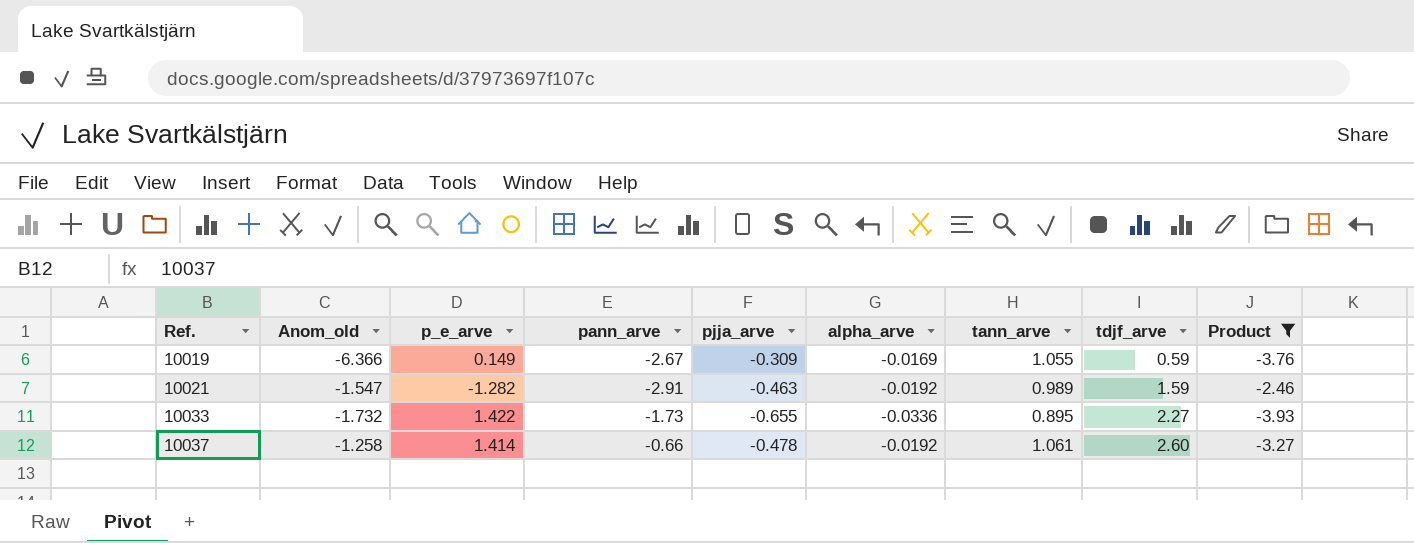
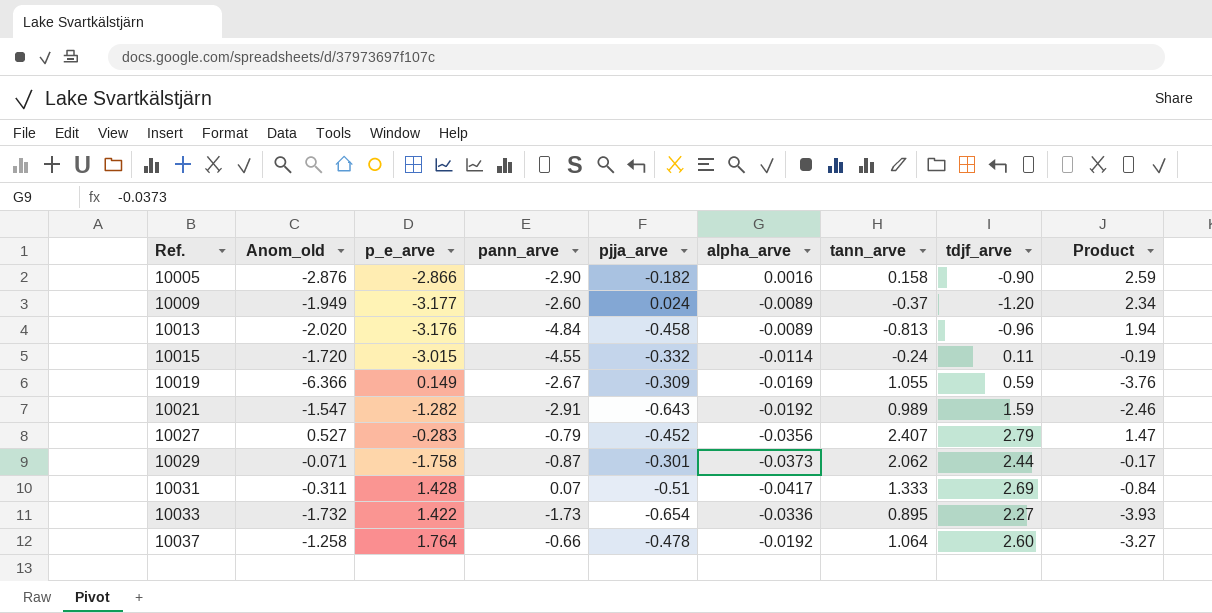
filter: Product <= -2.46 -> none
10021 | pjja_arve: -0.463 -> -0.643
10033 | pjja_arve: -0.655 -> -0.654
10037 | p_e_arve: 1.414 -> 1.764
10037 | tann_arve: 1.061 -> 1.064

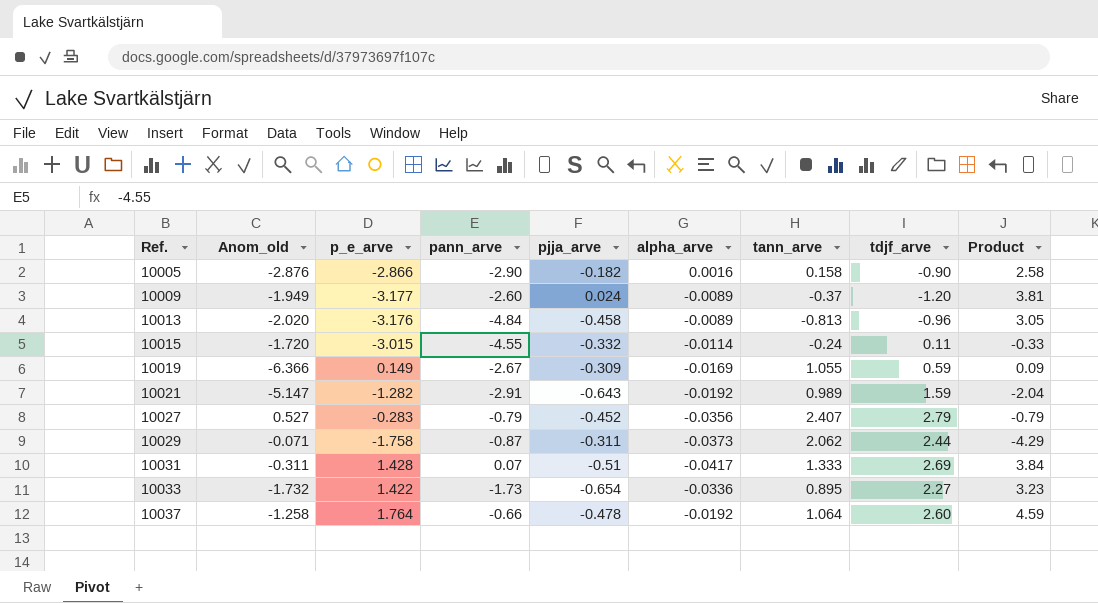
column Product | formula: [Anom_old] * [tdjf_arve] -> [p_e_arve] * [tdjf_arve]
10021 | Anom_old: -1.547 -> -5.147
10029 | pjja_arve: -0.301 -> -0.311

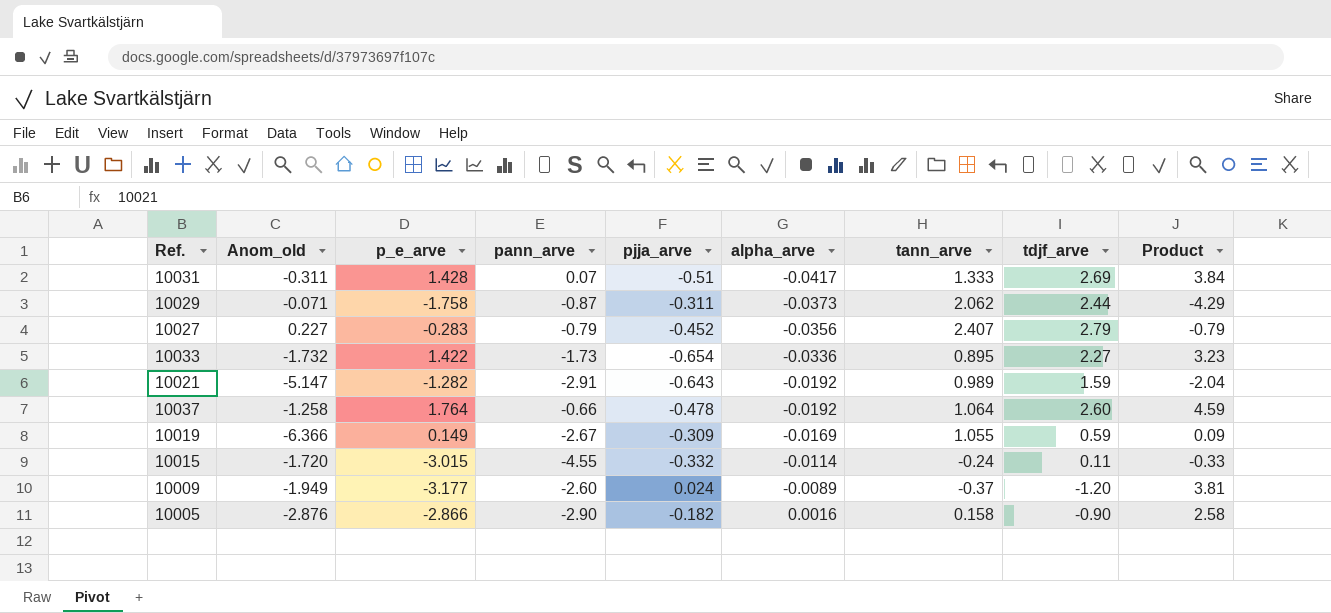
row order: Ref. ascending -> alpha_arve ascending
row 10013: -2.020 | -3.176 | -4.84 | -0.458 | -0.0089 | -0.813 | -0.96 | 3.05 -> none
10027 | Anom_old: 0.527 -> 0.227

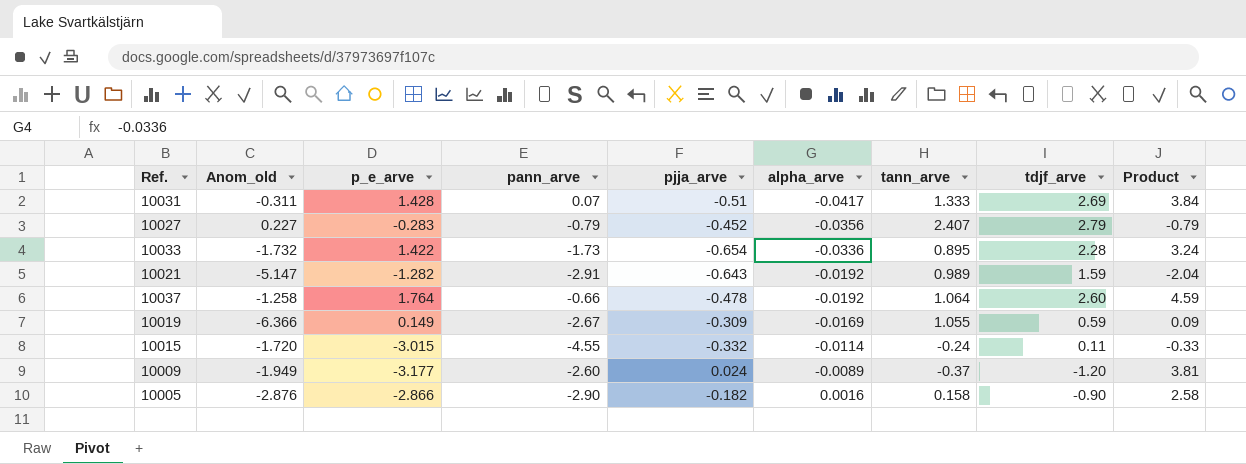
row 10029: -0.071 | -1.758 | -0.87 | -0.311 | -0.0373 | 2.062 | 2.44 | -4.29 -> none
10033 | tdjf_arve: 2.27 -> 2.28
10033 | Product: 3.23 -> 3.24

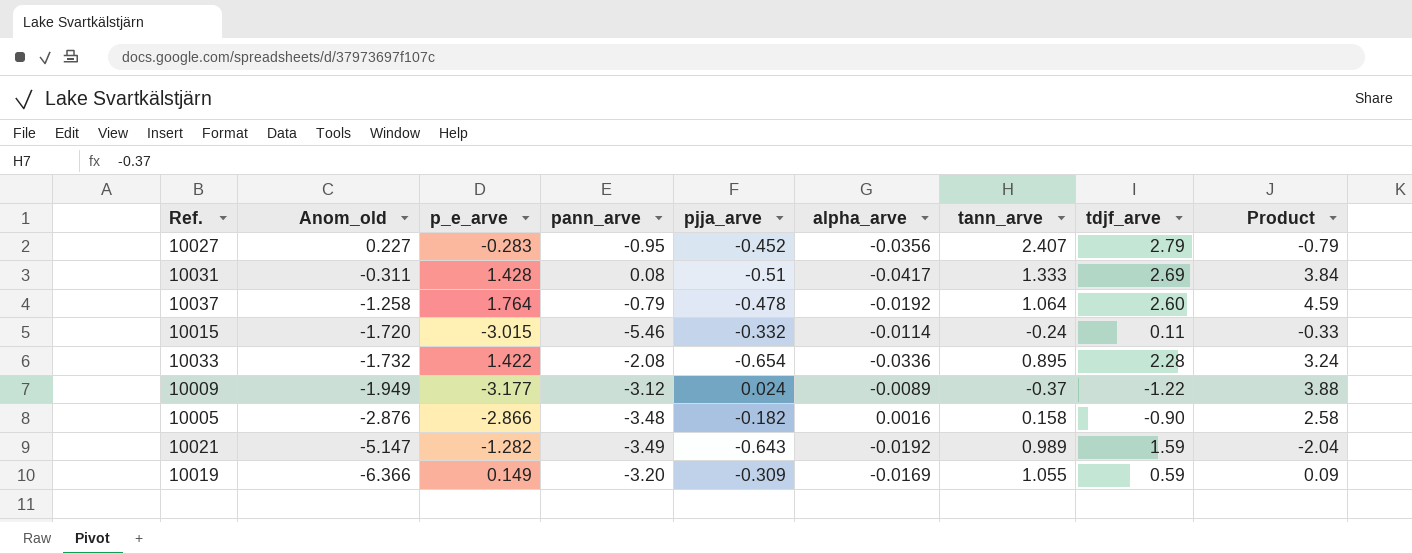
row order: alpha_arve ascending -> Anom_old descending
10027 | pann_arve: -0.79 -> -0.95
10031 | pann_arve: 0.07 -> 0.08
10037 | pann_arve: -0.66 -> -0.79
10015 | pann_arve: -4.55 -> -5.46
10033 | pann_arve: -1.73 -> -2.08
10009 | pann_arve: -2.60 -> -3.12
10009 | tdjf_arve: -1.20 -> -1.22
10009 | Product: 3.81 -> 3.88
10005 | pann_arve: -2.90 -> -3.48
10021 | pann_arve: -2.91 -> -3.49
10019 | pann_arve: -2.67 -> -3.20

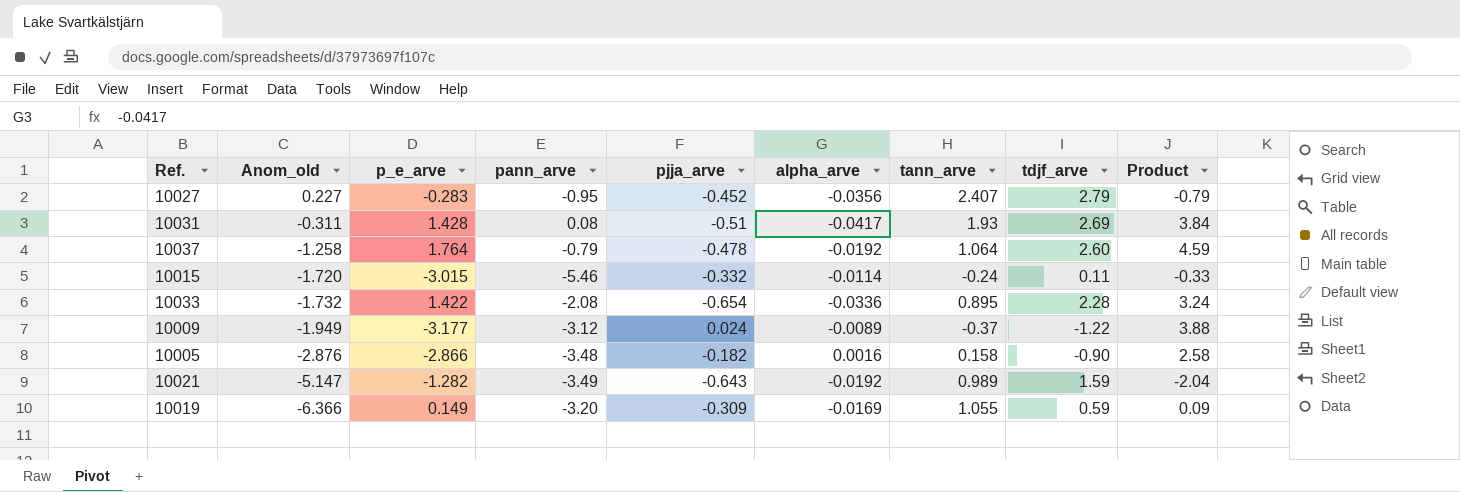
10031 | tann_arve: 1.333 -> 1.93

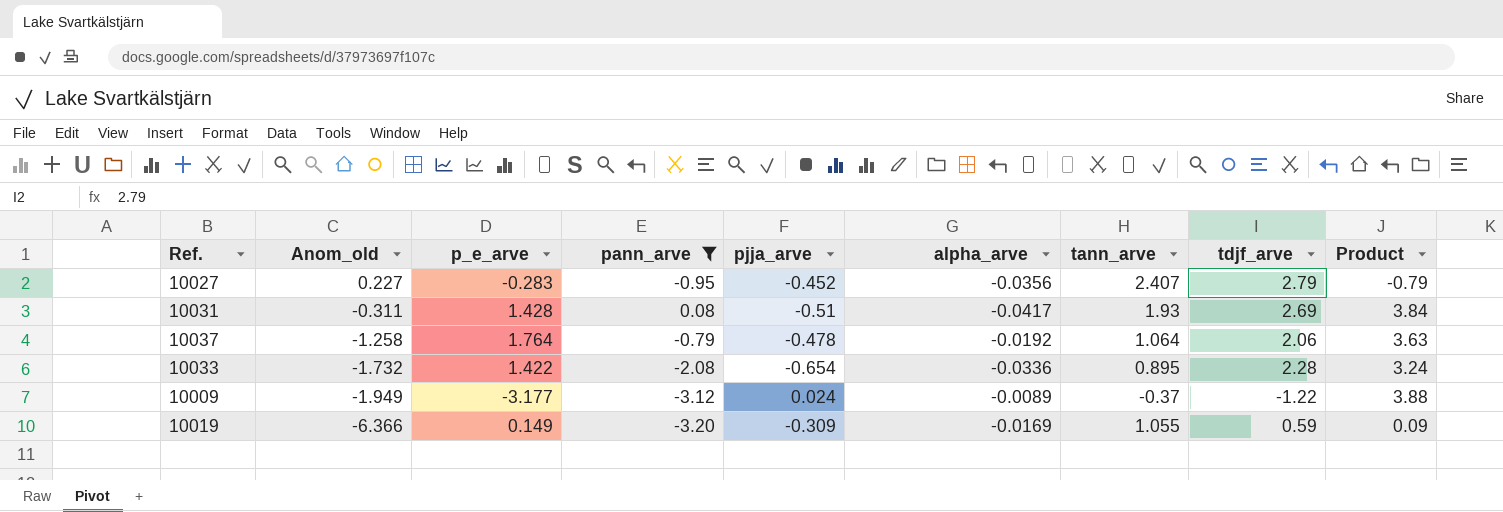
filter: none -> pann_arve >= -3.20
10037 | tdjf_arve: 2.60 -> 2.06
10037 | Product: 4.59 -> 3.63

